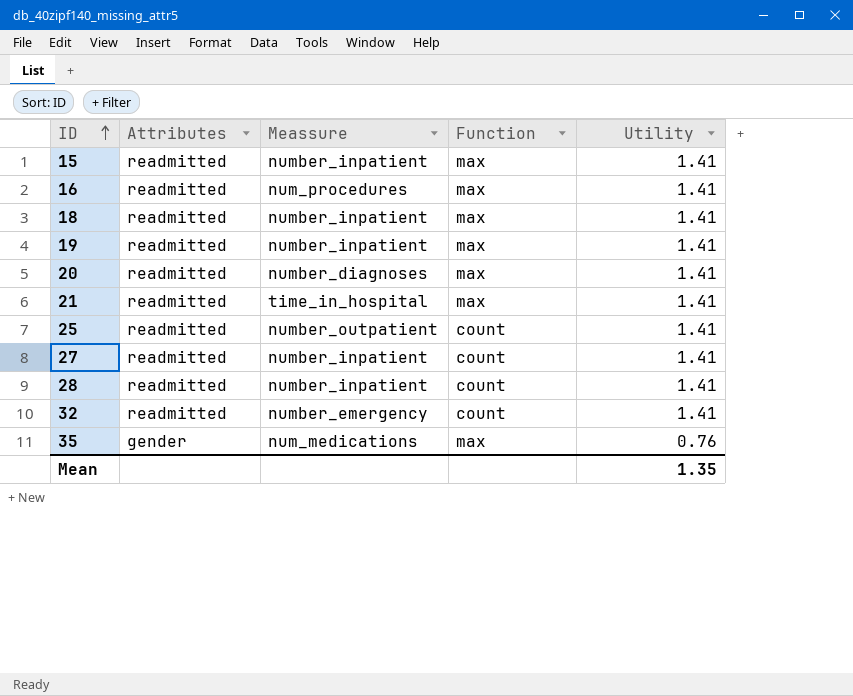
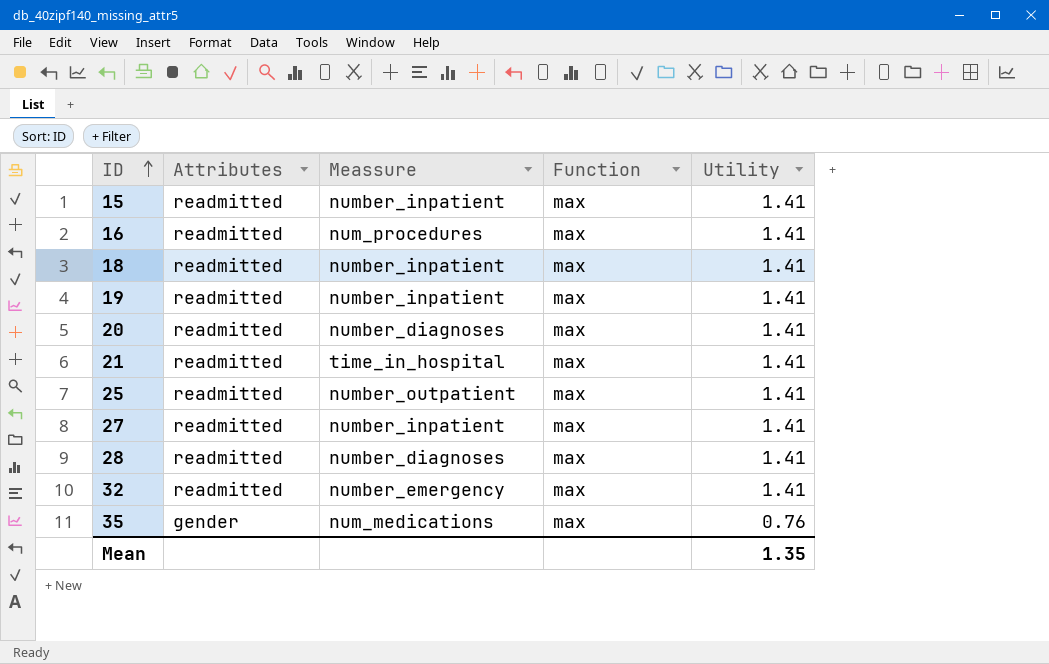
25 | Function: count -> max
27 | Function: count -> max
28 | Meassure: number_inpatient -> number_diagnoses
28 | Function: count -> max
32 | Function: count -> max

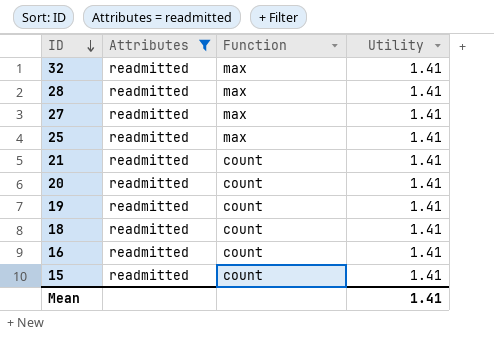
filter: none -> Attributes = readmitted
row order: ID ascending -> ID descending
column Meassure | position: 3 -> none
21 | Function: max -> count
20 | Function: max -> count
19 | Function: max -> count
18 | Function: max -> count
16 | Function: max -> count
15 | Function: max -> count
Mean | Utility: 1.35 -> 1.41

